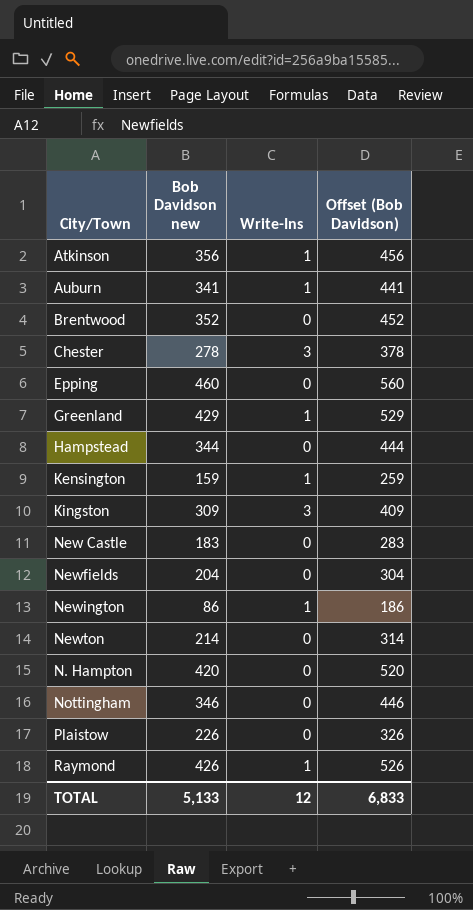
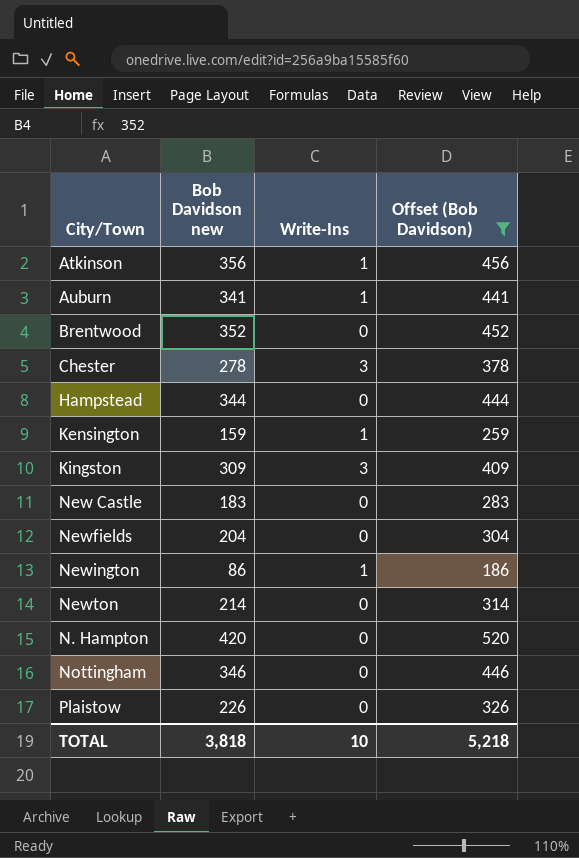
filter: none -> Offset (Bob Davidson) <= 520
TOTAL | Bob Davidson new: 5,133 -> 3,818
TOTAL | Write-Ins: 12 -> 10
TOTAL | Offset (Bob Davidson): 6,833 -> 5,218

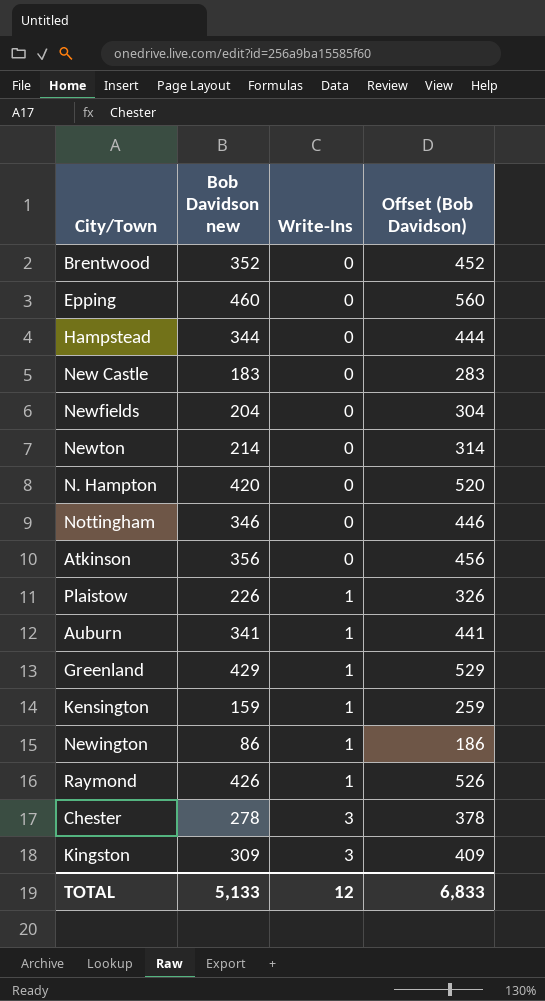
filter: Offset (Bob Davidson) <= 520 -> none
row order: none -> Write-Ins ascending
Atkinson | Write-Ins: 1 -> 0
Plaistow | Write-Ins: 0 -> 1
TOTAL | Bob Davidson new: 3,818 -> 5,133
TOTAL | Write-Ins: 10 -> 12
TOTAL | Offset (Bob Davidson): 5,218 -> 6,833

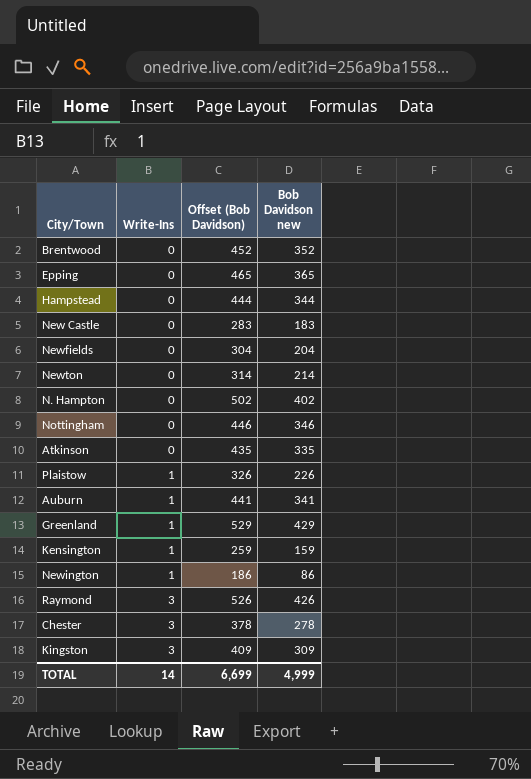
column Bob Davidson new | position: 2 -> 4
Epping | Offset (Bob Davidson): 560 -> 465
Epping | Bob Davidson new: 460 -> 365
N. Hampton | Offset (Bob Davidson): 520 -> 502
N. Hampton | Bob Davidson new: 420 -> 402
Atkinson | Offset (Bob Davidson): 456 -> 435
Atkinson | Bob Davidson new: 356 -> 335
Raymond | Write-Ins: 1 -> 3
TOTAL | Write-Ins: 12 -> 14
TOTAL | Offset (Bob Davidson): 6,833 -> 6,699
TOTAL | Bob Davidson new: 5,133 -> 4,999

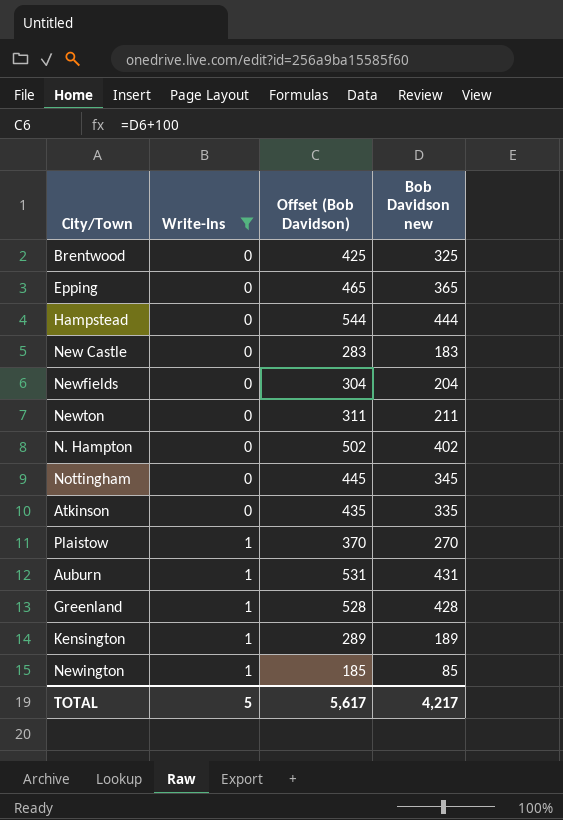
filter: none -> Write-Ins != 3
Brentwood | Offset (Bob Davidson): 452 -> 425
Brentwood | Bob Davidson new: 352 -> 325
Hampstead | Offset (Bob Davidson): 444 -> 544
Hampstead | Bob Davidson new: 344 -> 444
Newton | Offset (Bob Davidson): 314 -> 311
Newton | Bob Davidson new: 214 -> 211
Nottingham | Offset (Bob Davidson): 446 -> 445
Nottingham | Bob Davidson new: 346 -> 345
Plaistow | Offset (Bob Davidson): 326 -> 370
Plaistow | Bob Davidson new: 226 -> 270
Auburn | Offset (Bob Davidson): 441 -> 531
Auburn | Bob Davidson new: 341 -> 431
Greenland | Offset (Bob Davidson): 529 -> 528
Greenland | Bob Davidson new: 429 -> 428
Kensington | Offset (Bob Davidson): 259 -> 289
Kensington | Bob Davidson new: 159 -> 189
Newington | Offset (Bob Davidson): 186 -> 185
Newington | Bob Davidson new: 86 -> 85
TOTAL | Write-Ins: 14 -> 5
TOTAL | Offset (Bob Davidson): 6,699 -> 5,617
TOTAL | Bob Davidson new: 4,999 -> 4,217

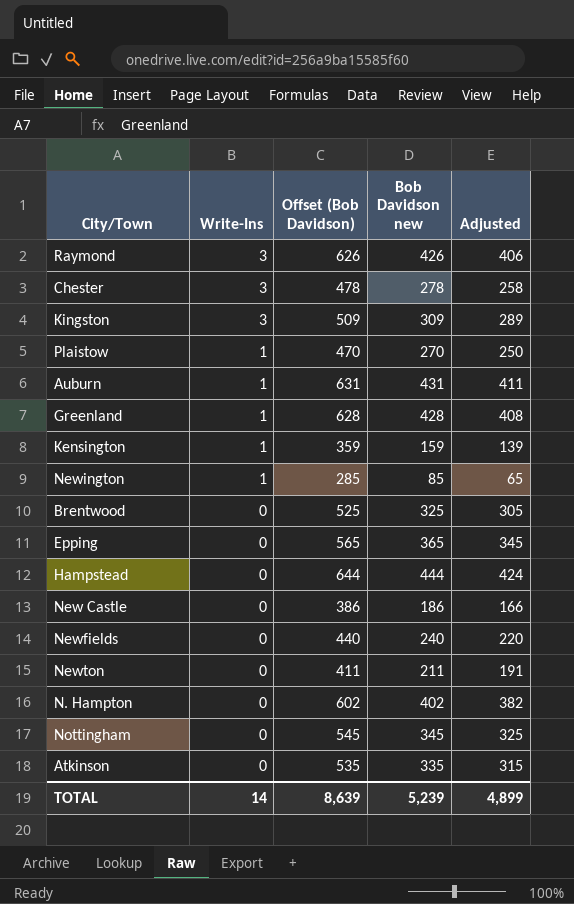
filter: Write-Ins != 3 -> none
row order: Write-Ins ascending -> Write-Ins descending
column Offset (Bob Davidson) | formula: [Bob Davidson new] + 100 -> [Bob Davidson new] + 200
column Adjusted | formula: none -> [Bob Davidson new] - 20
Kensington | Bob Davidson new: 189 -> 159
New Castle | Bob Davidson new: 183 -> 186
Newfields | Bob Davidson new: 204 -> 240
TOTAL | Write-Ins: 5 -> 14
TOTAL | Offset (Bob Davidson): 5,617 -> 8,639
TOTAL | Bob Davidson new: 4,217 -> 5,239

